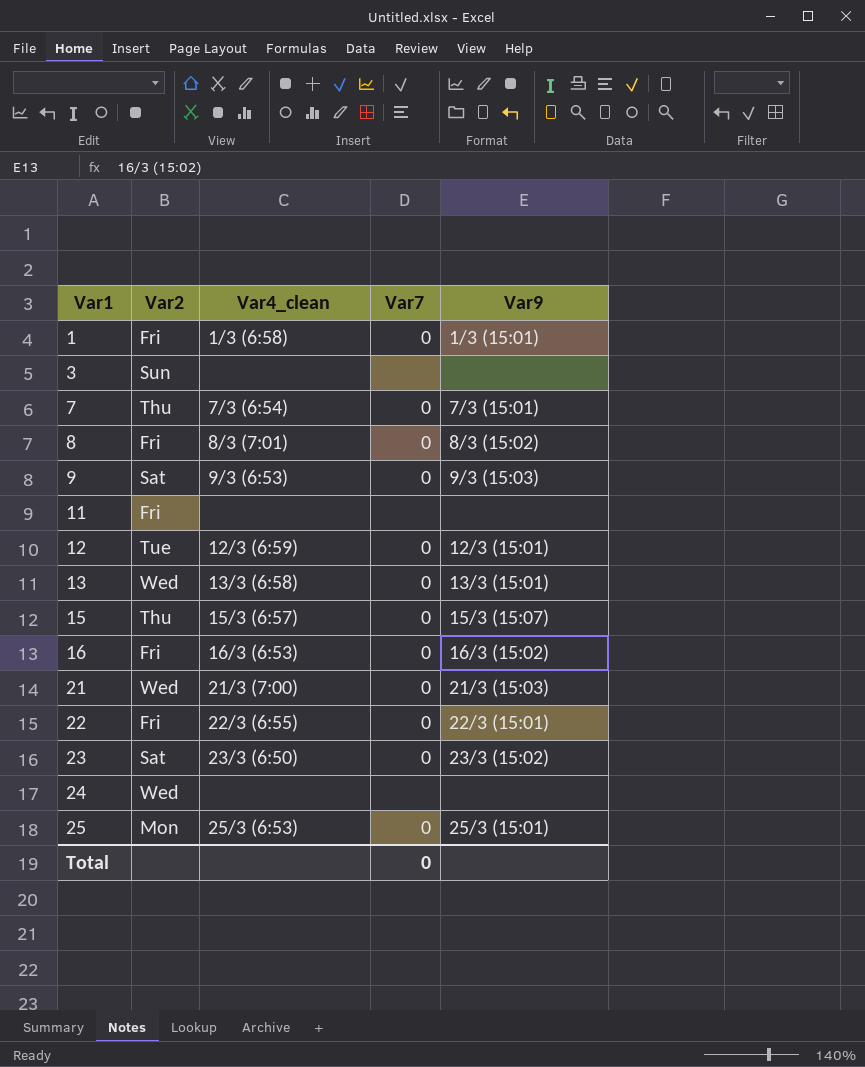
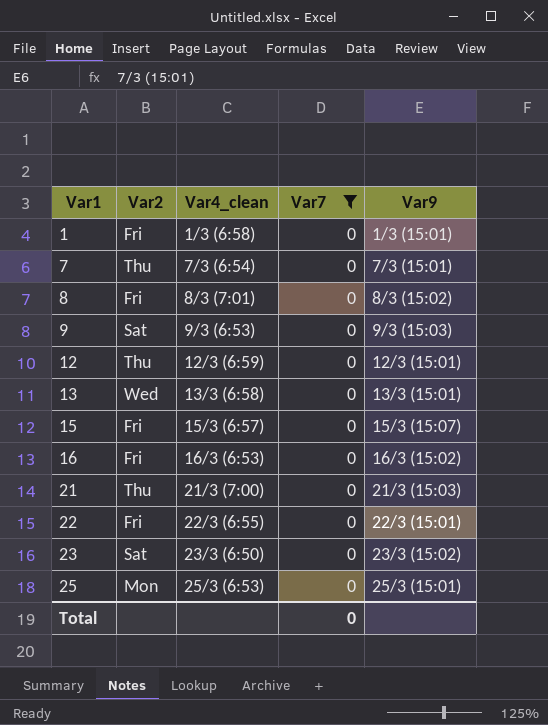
filter: none -> Var7 = 0
12 | Var2: Tue -> Thu
15 | Var2: Thu -> Fri
21 | Var2: Wed -> Thu

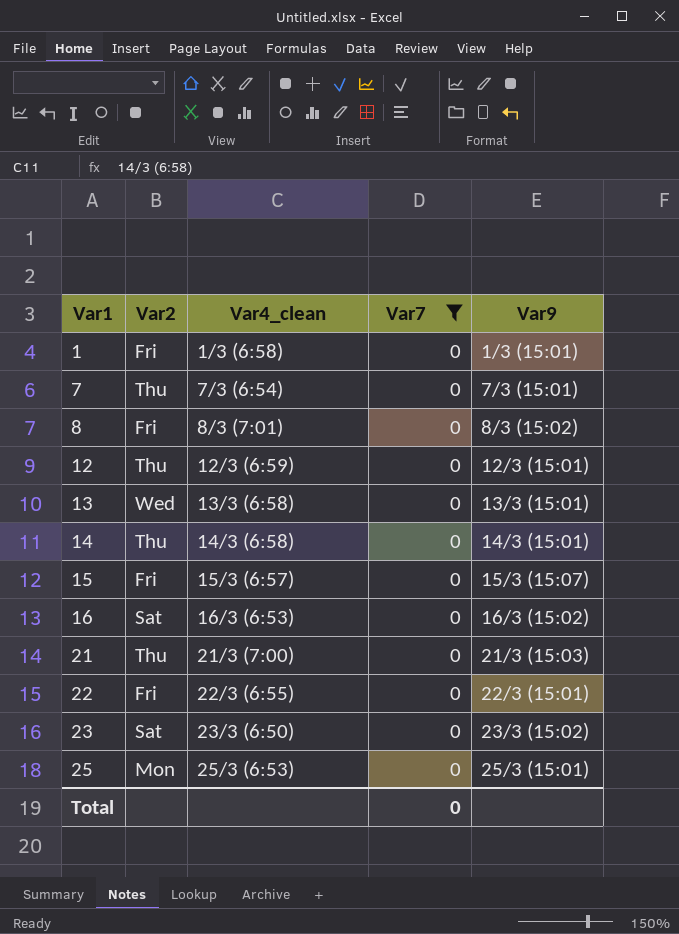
row 9: Sat | 9/3 (6:53) | 0 | 9/3 (15:03) -> none
row 14: none -> Thu | 14/3 (6:58) | 0 | 14/3 (15:01)
16 | Var2: Fri -> Sat

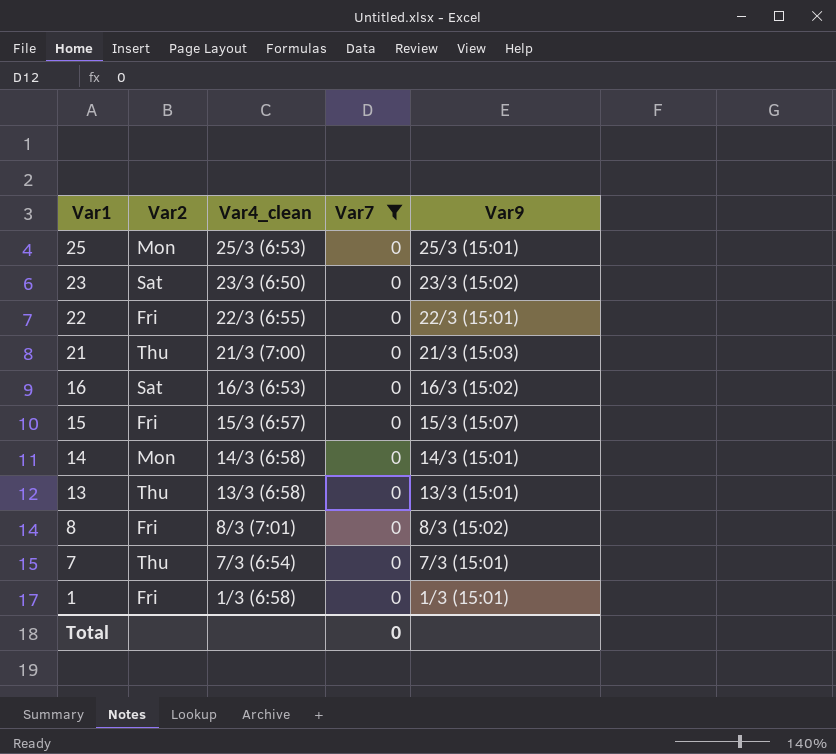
row order: Var1 ascending -> Var1 descending
row 12: Thu | 12/3 (6:59) | 0 | 12/3 (15:01) -> none
14 | Var2: Thu -> Mon
13 | Var2: Wed -> Thu

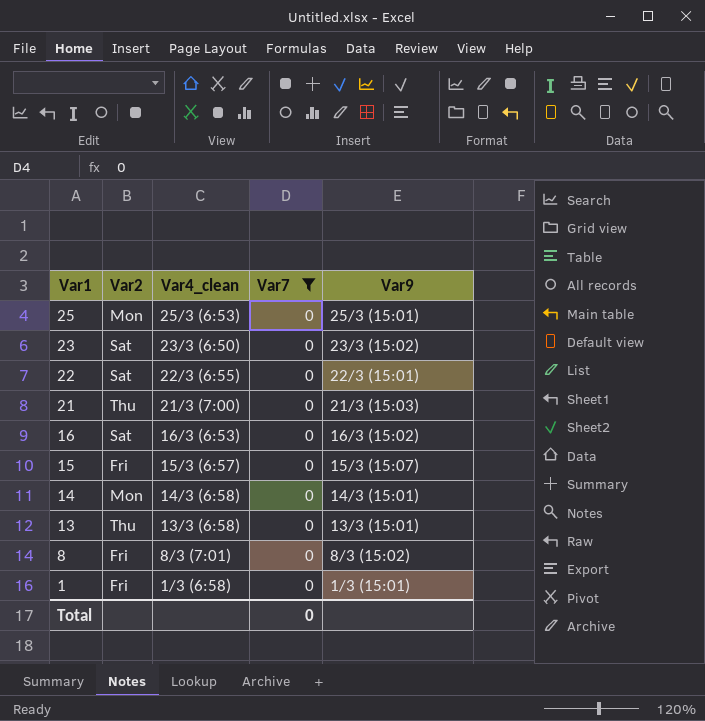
row 7: Thu | 7/3 (6:54) | 0 | 7/3 (15:01) -> none
22 | Var2: Fri -> Sat

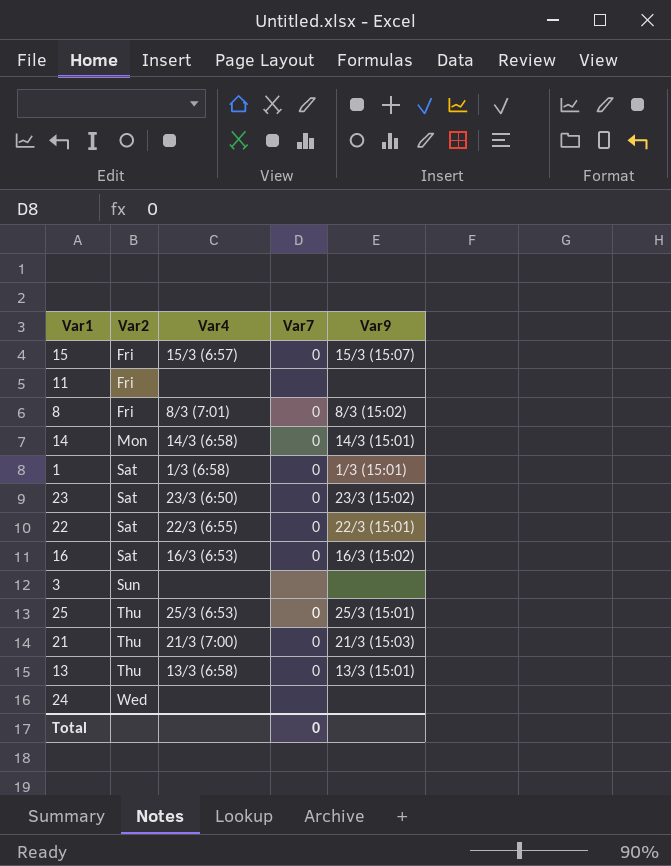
filter: Var7 = 0 -> none
row order: Var1 descending -> Var2 ascending
column name: Var4_clean -> Var4
1 | Var2: Fri -> Sat
25 | Var2: Mon -> Thu

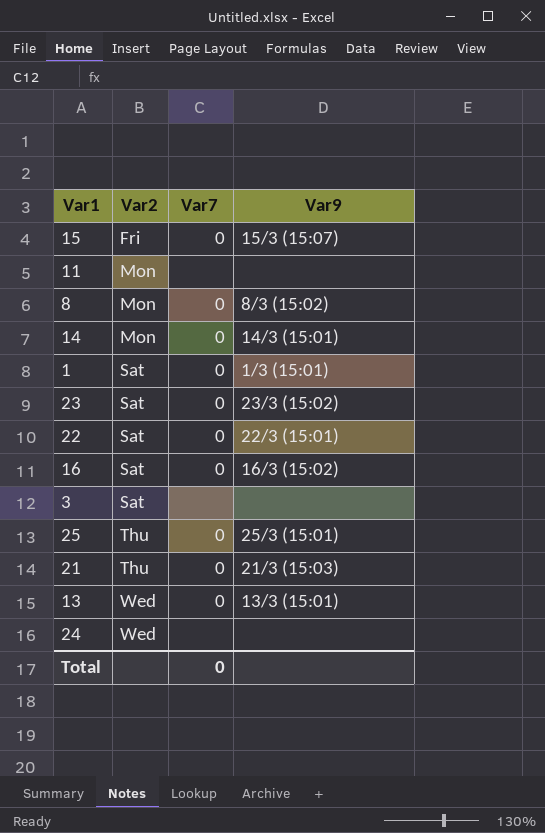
column Var4 | position: 3 -> none
11 | Var2: Fri -> Mon
8 | Var2: Fri -> Mon
3 | Var2: Sun -> Sat
13 | Var2: Thu -> Wed

